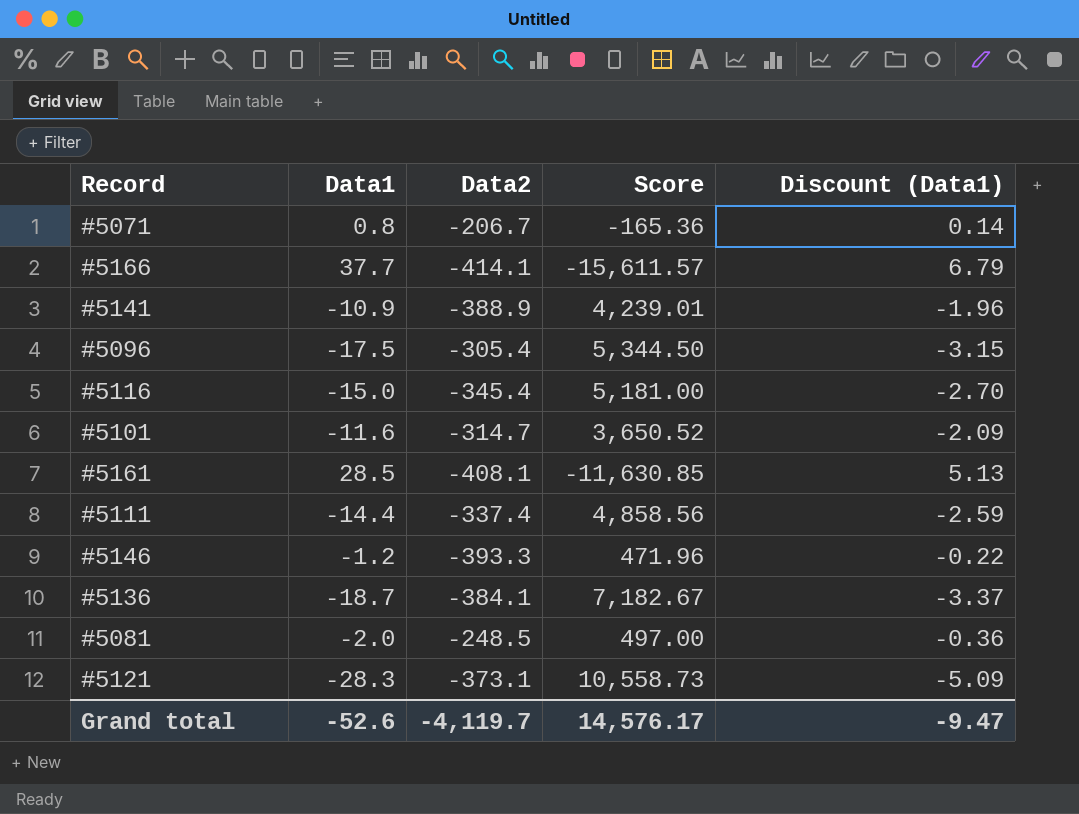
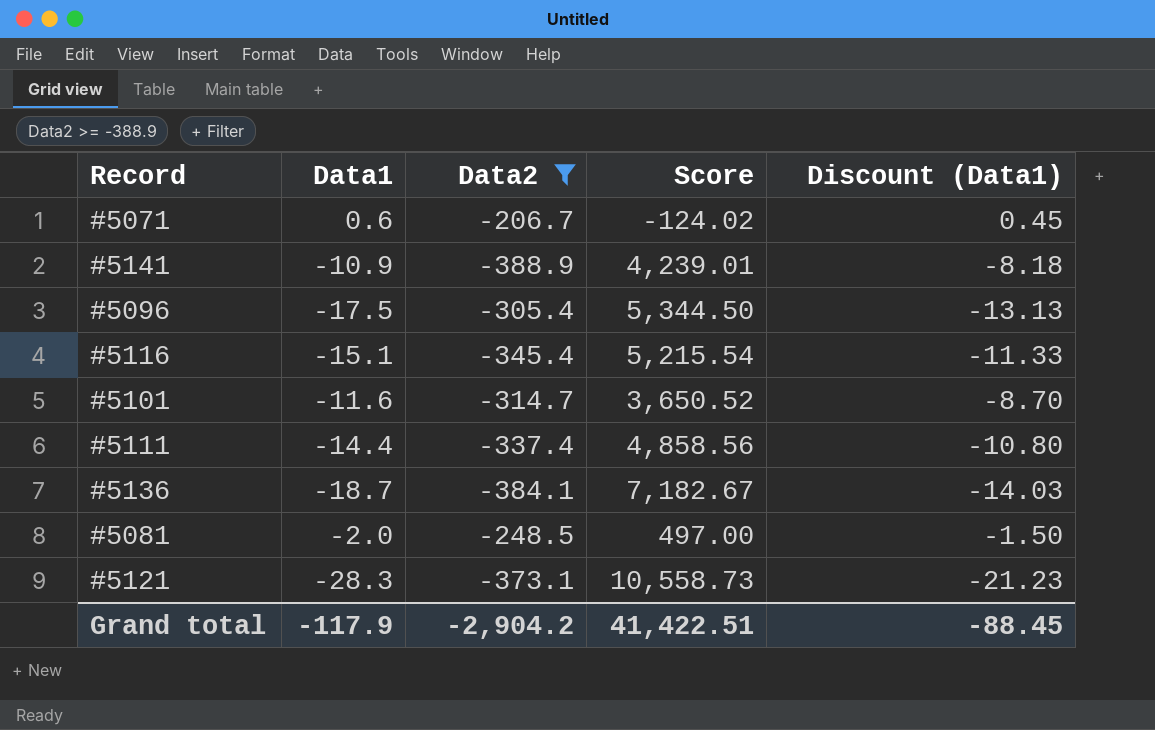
filter: none -> Data2 >= -388.9
column Discount (Data1) | formula: [Data1] * 0.18 -> [Data1] * 0.75
#5071 | Data1: 0.8 -> 0.6
#5071 | Score: -165.36 -> -124.02
#5116 | Data1: -15.0 -> -15.1
#5116 | Score: 5,181.00 -> 5,215.54
Grand total | Data1: -52.6 -> -117.9
Grand total | Data2: -4,119.7 -> -2,904.2
Grand total | Score: 14,576.17 -> 41,422.51
Grand total | Discount (Data1): -9.47 -> -88.45

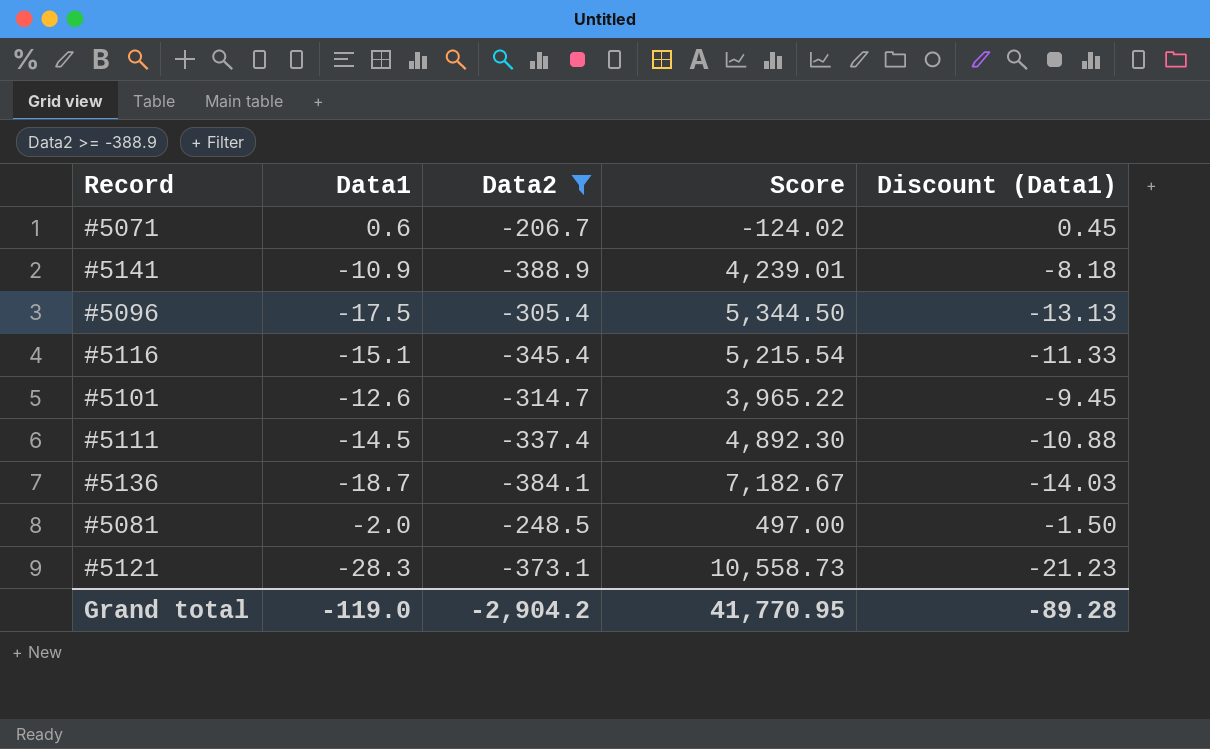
#5101 | Data1: -11.6 -> -12.6
#5101 | Score: 3,650.52 -> 3,965.22
#5101 | Discount (Data1): -8.70 -> -9.45
#5111 | Data1: -14.4 -> -14.5
#5111 | Score: 4,858.56 -> 4,892.30
#5111 | Discount (Data1): -10.80 -> -10.88
Grand total | Data1: -117.9 -> -119.0
Grand total | Score: 41,422.51 -> 41,770.95
Grand total | Discount (Data1): -88.45 -> -89.28

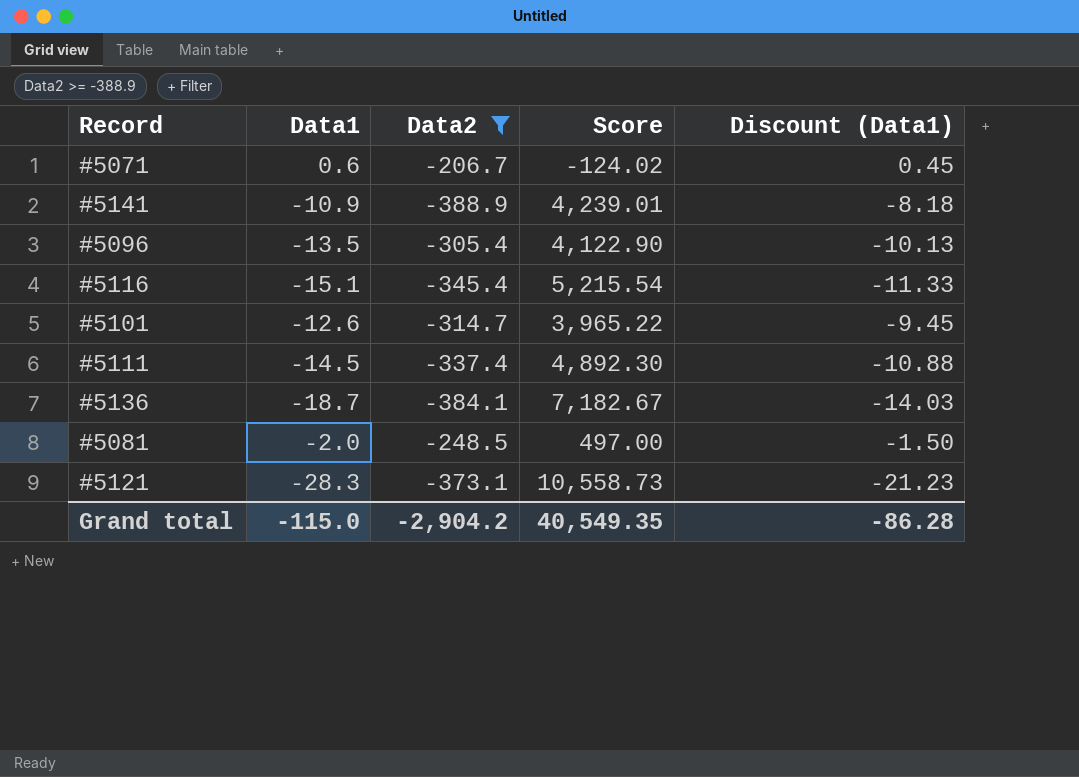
#5096 | Data1: -17.5 -> -13.5
#5096 | Score: 5,344.50 -> 4,122.90
#5096 | Discount (Data1): -13.13 -> -10.13
Grand total | Data1: -119.0 -> -115.0
Grand total | Score: 41,770.95 -> 40,549.35
Grand total | Discount (Data1): -89.28 -> -86.28

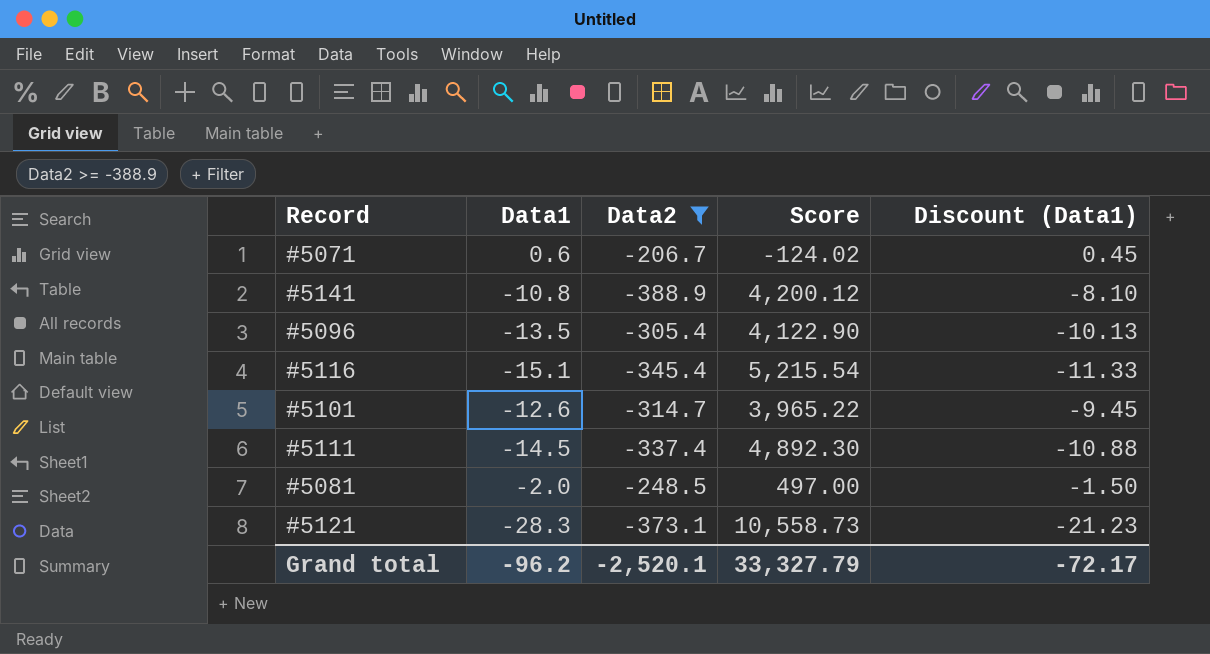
row #5136: -18.7 | -384.1 | 7,182.67 | -14.03 -> none
#5141 | Data1: -10.9 -> -10.8
#5141 | Score: 4,239.01 -> 4,200.12
#5141 | Discount (Data1): -8.18 -> -8.10
Grand total | Data1: -115.0 -> -96.2
Grand total | Data2: -2,904.2 -> -2,520.1
Grand total | Score: 40,549.35 -> 33,327.79
Grand total | Discount (Data1): -86.28 -> -72.17

